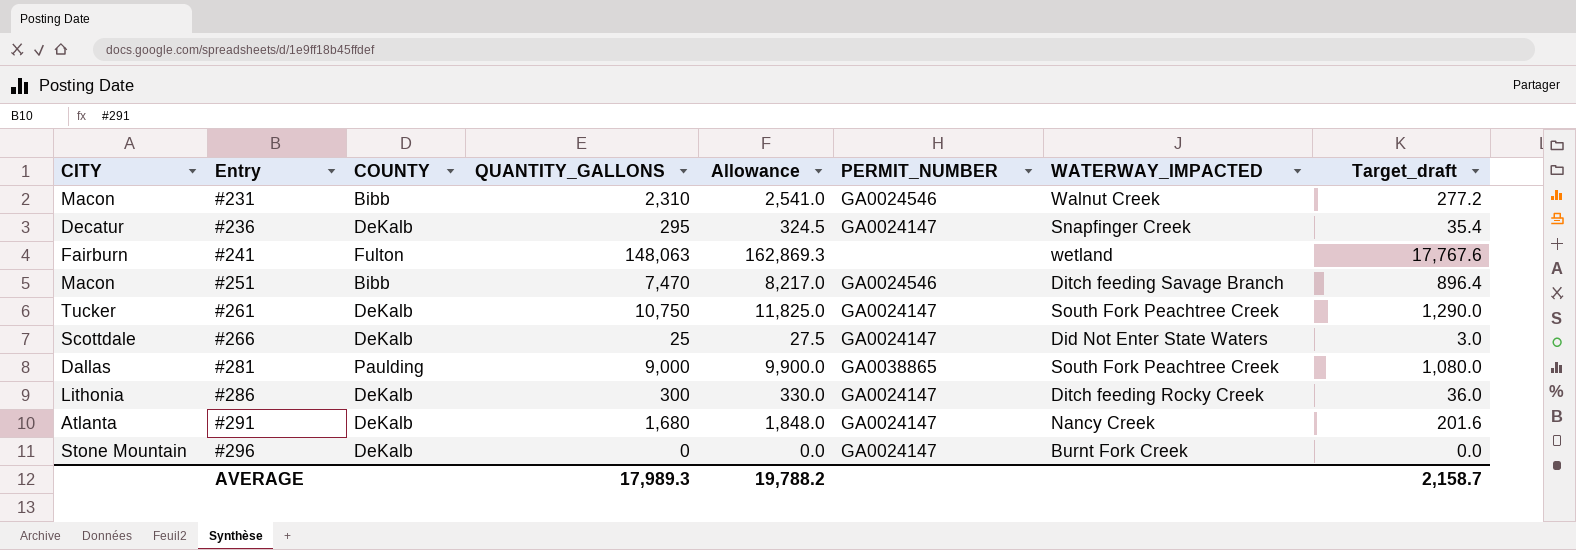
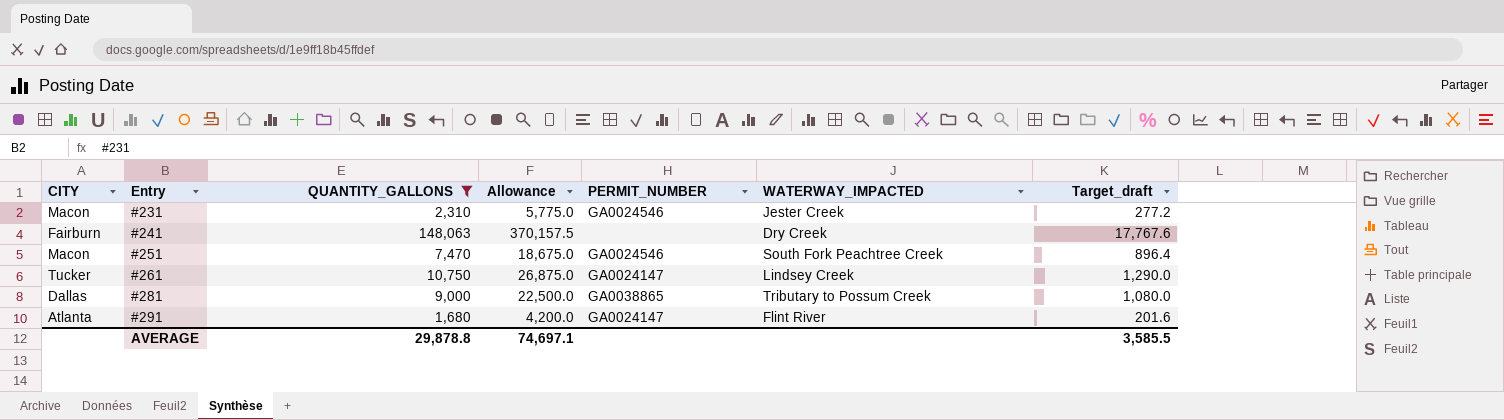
filter: none -> QUANTITY_GALLONS >= 1,680
column COUNTY | position: 3 -> none
column Allowance | formula: [QUANTITY_GALLONS] * 1.1 -> [QUANTITY_GALLONS] * 2.5
#231 | WATERWAY_IMPACTED: Walnut Creek -> Jester Creek
#241 | WATERWAY_IMPACTED: wetland -> Dry Creek
#251 | WATERWAY_IMPACTED: Ditch feeding Savage Branch -> South Fork Peachtree Creek
#261 | WATERWAY_IMPACTED: South Fork Peachtree Creek -> Lindsey Creek
#281 | WATERWAY_IMPACTED: South Fork Peachtree Creek -> Tributary to Possum Creek
#291 | WATERWAY_IMPACTED: Nancy Creek -> Flint River
AVERAGE | QUANTITY_GALLONS: 17,989.3 -> 29,878.8
AVERAGE | Allowance: 19,788.2 -> 74,697.1
AVERAGE | Target_draft: 2,158.7 -> 3,585.5

